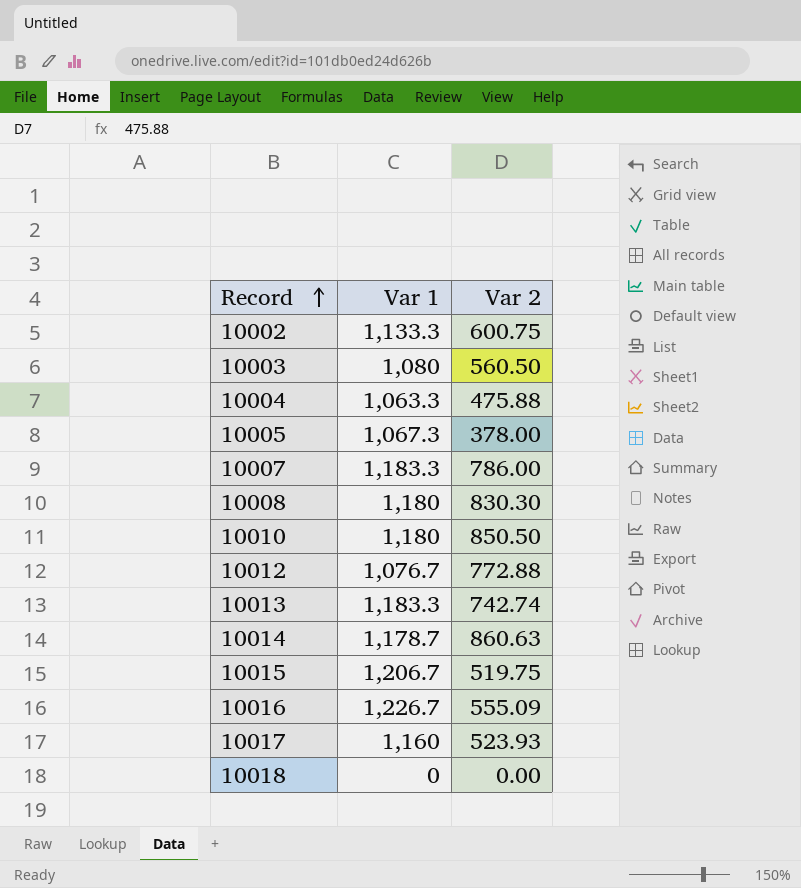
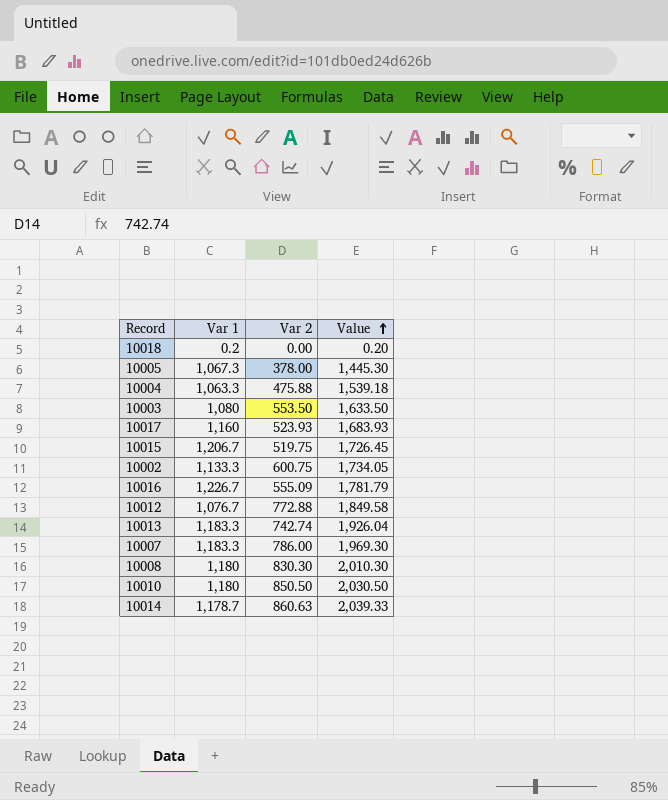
row order: Record ascending -> Value ascending
column Value | formula: none -> [Var 1] + [Var 2]
10018 | Var 1: 0 -> 0.2
10003 | Var 2: 560.50 -> 553.50

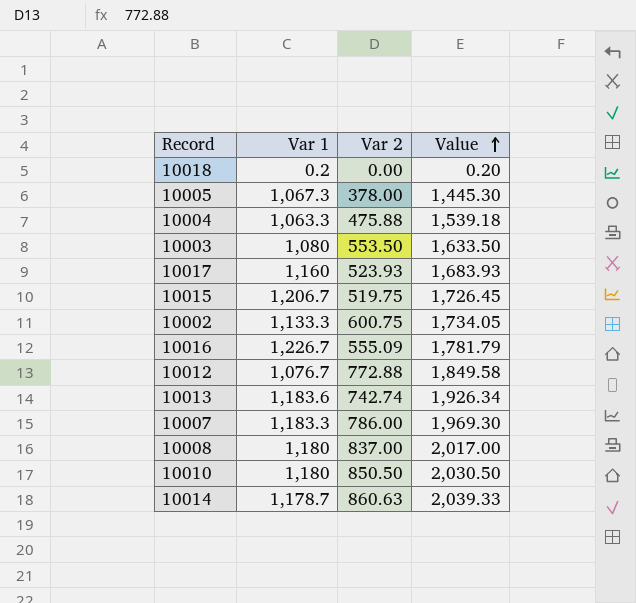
10013 | Var 1: 1,183.3 -> 1,183.6
10013 | Value: 1,926.04 -> 1,926.34
10008 | Var 2: 830.30 -> 837.00
10008 | Value: 2,010.30 -> 2,017.00

